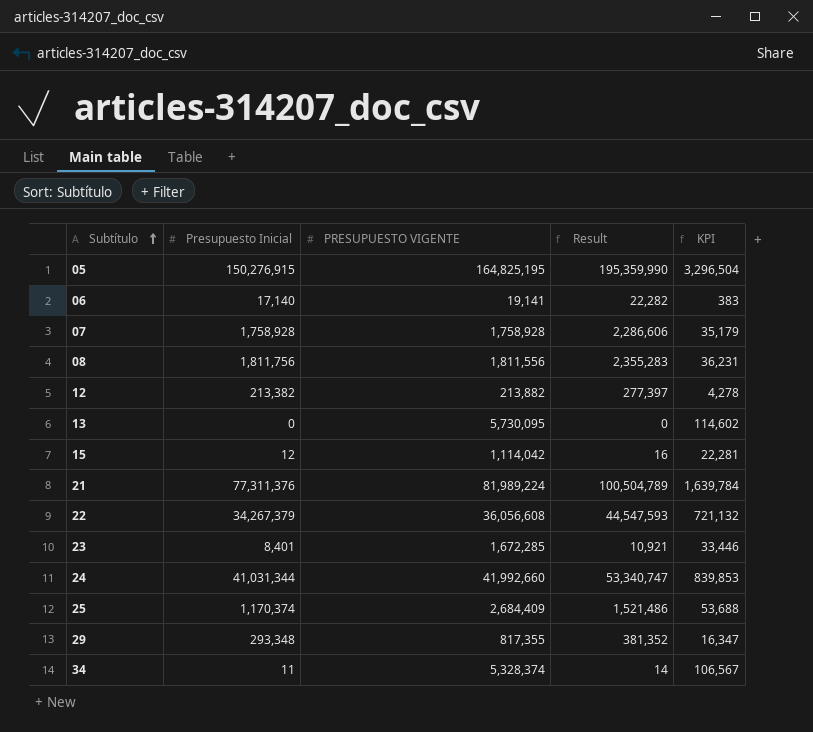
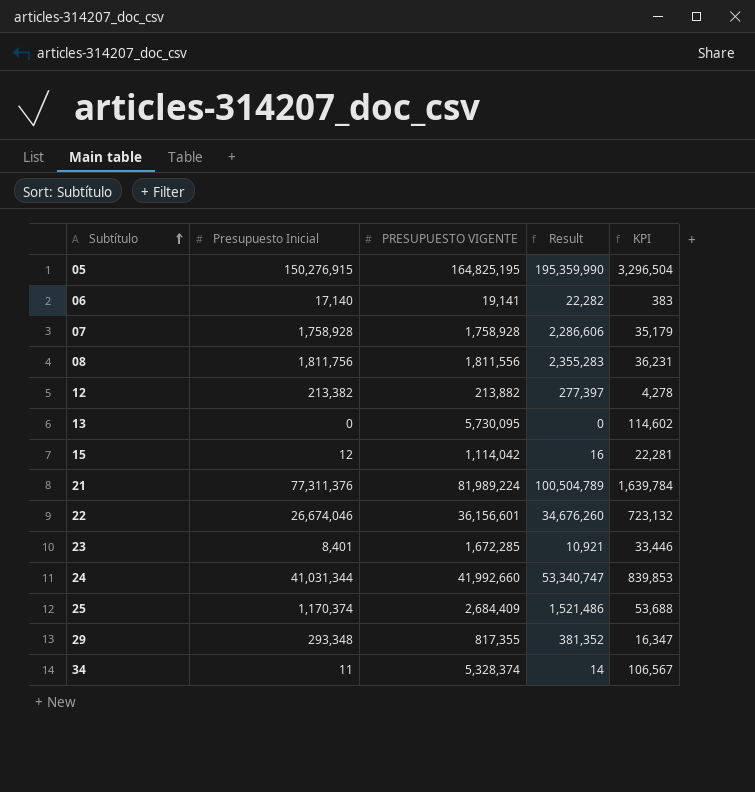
22 | Presupuesto Inicial: 34,267,379 -> 26,674,046
22 | PRESUPUESTO VIGENTE: 36,056,608 -> 36,156,601
22 | Result: 44,547,593 -> 34,676,260
22 | KPI: 721,132 -> 723,132

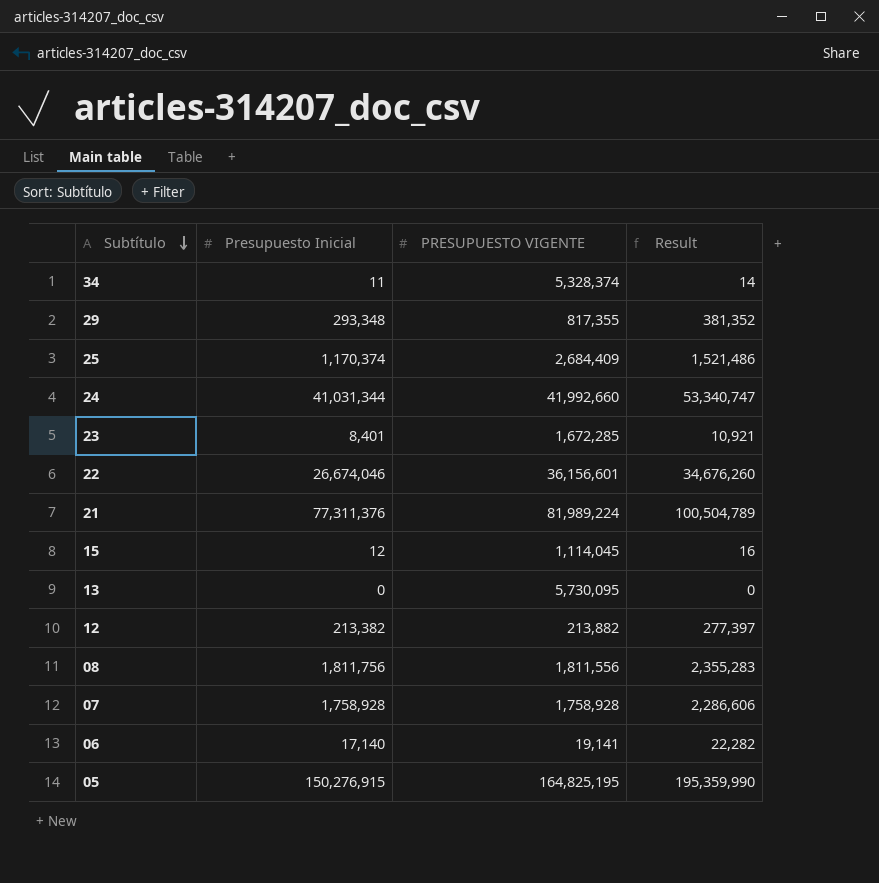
row order: Subtítulo ascending -> Subtítulo descending
column KPI | formula: [PRESUPUESTO VIGENTE] * 0.02 -> none
15 | PRESUPUESTO VIGENTE: 1,114,042 -> 1,114,045

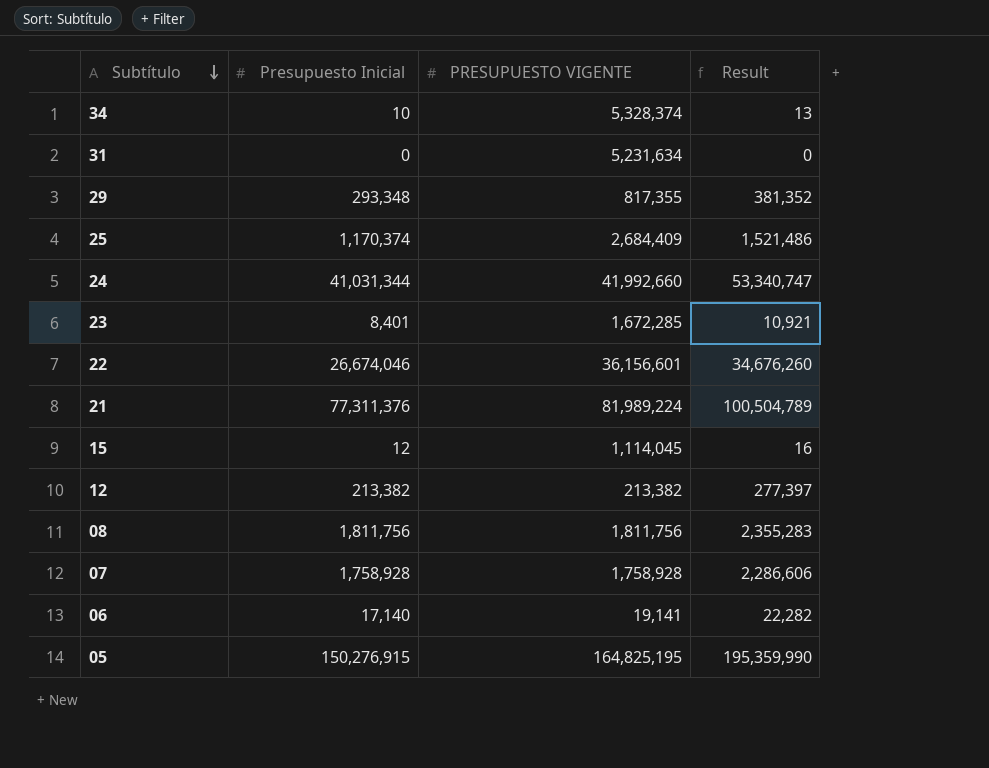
row 13: 0 | 5,730,095 | 0 -> none
34 | Presupuesto Inicial: 11 -> 10
34 | Result: 14 -> 13
row 31: none -> 0 | 5,231,634 | 0
12 | PRESUPUESTO VIGENTE: 213,882 -> 213,382
08 | PRESUPUESTO VIGENTE: 1,811,556 -> 1,811,756

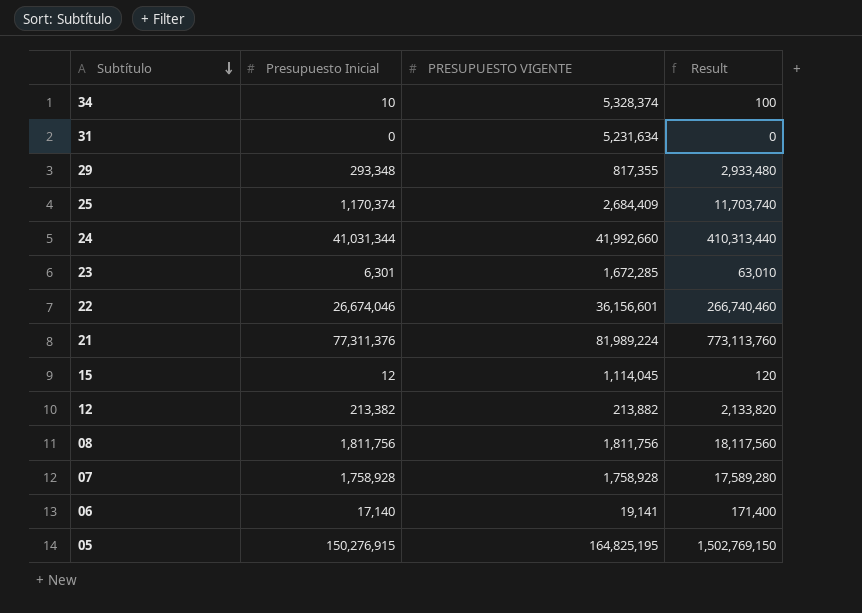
column Result | formula: [Presupuesto Inicial] * 1.3 -> [Presupuesto Inicial] * 10
23 | Presupuesto Inicial: 8,401 -> 6,301
12 | PRESUPUESTO VIGENTE: 213,382 -> 213,882

